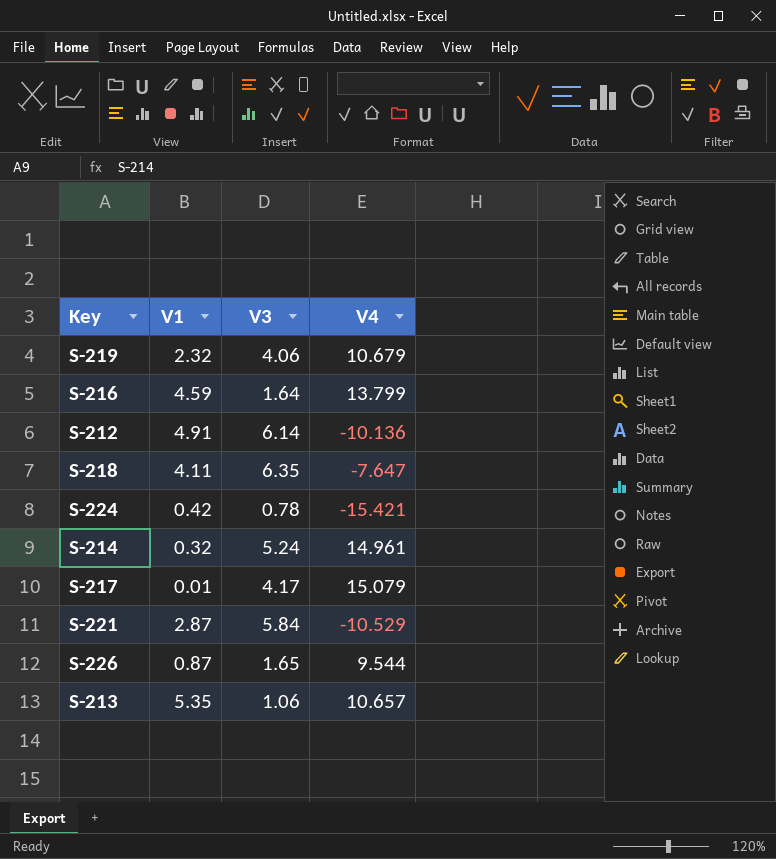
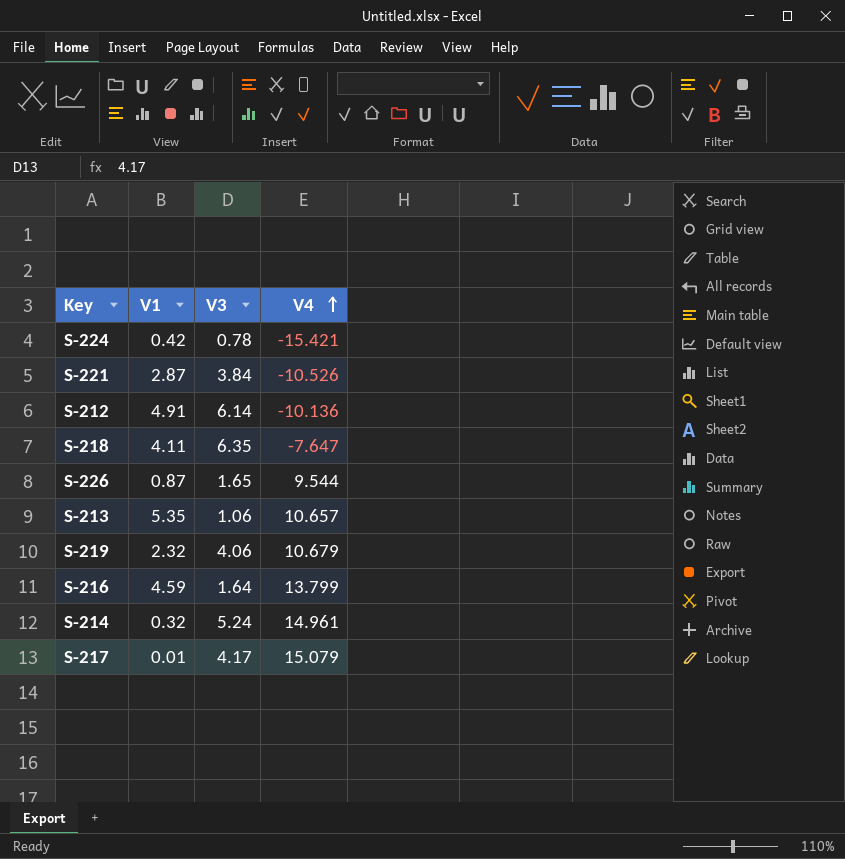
row order: none -> V4 ascending
S-221 | V3: 5.84 -> 3.84
S-221 | V4: -10.529 -> -10.526

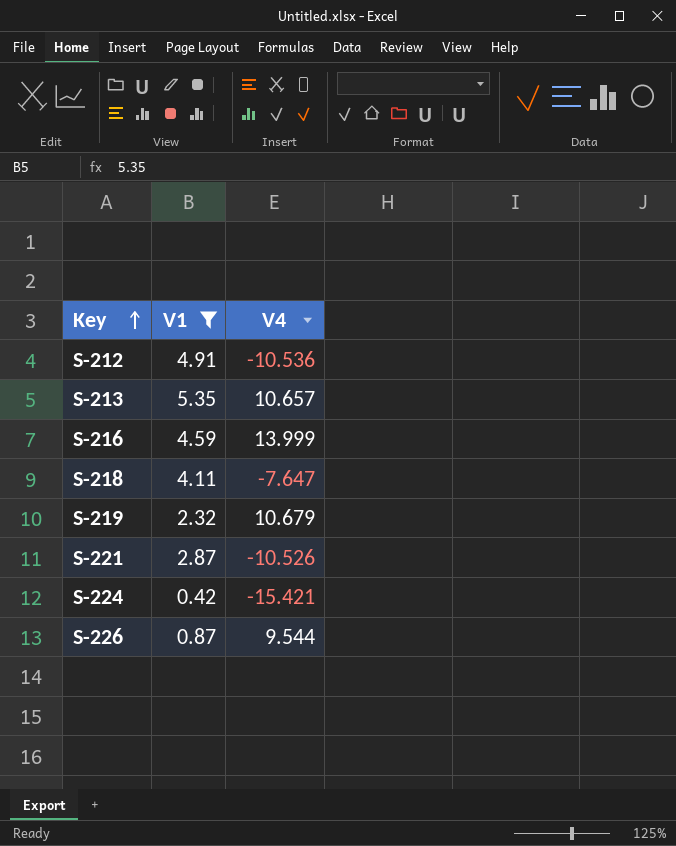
filter: none -> V1 >= 0.42
row order: V4 ascending -> Key ascending
column V3 | position: 3 -> none
S-212 | V4: -10.136 -> -10.536
S-216 | V4: 13.799 -> 13.999

